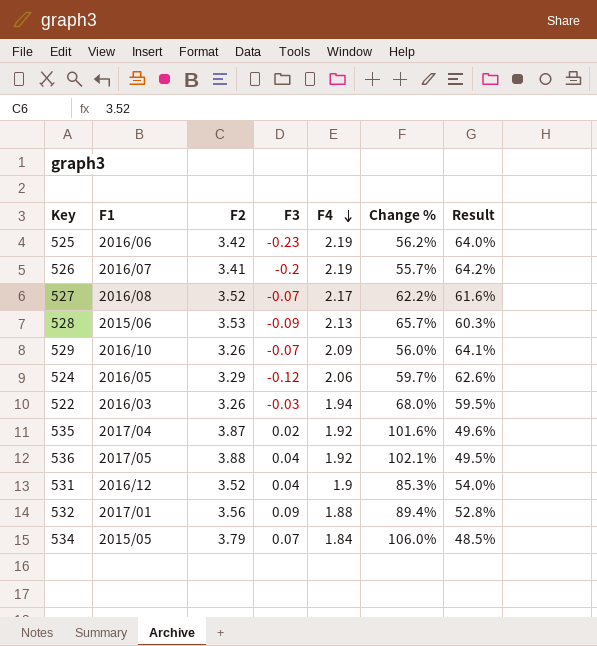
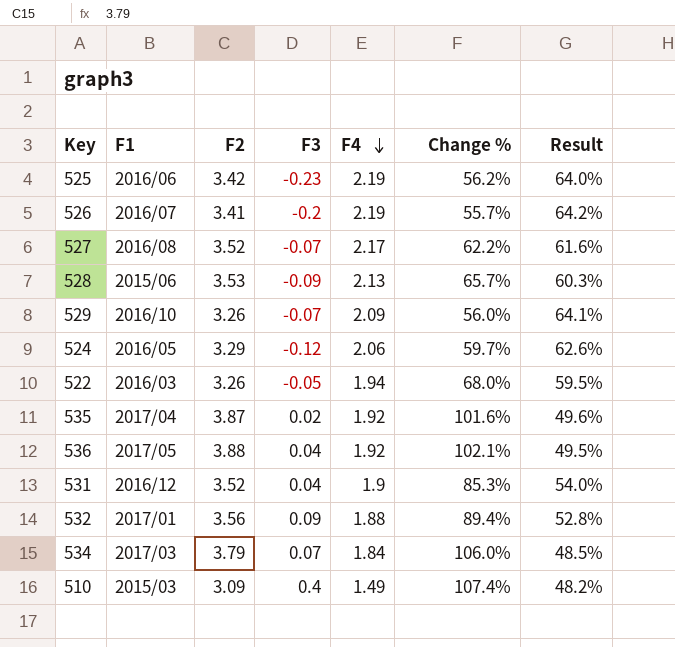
522 | F3: -0.03 -> -0.05
534 | F1: 2015/05 -> 2017/03
row 510: none -> 2015/03 | 3.09 | 0.4 | 1.49 | 107.4% | 48.2%

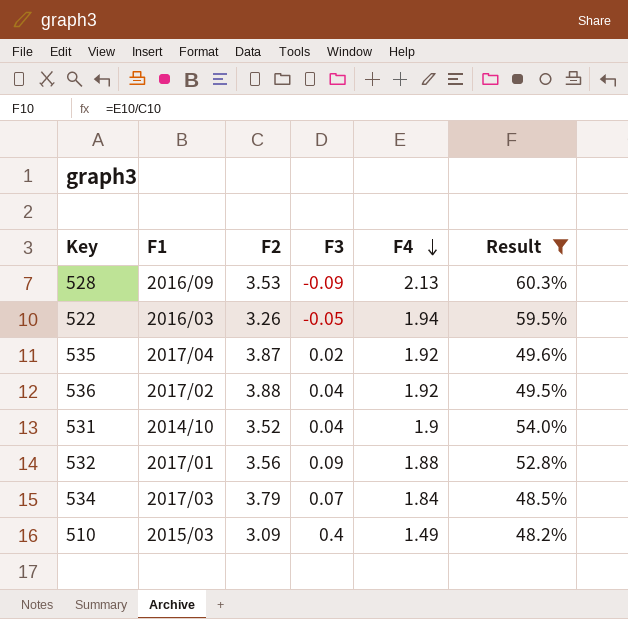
filter: none -> Result <= 60.3%
column Change % | formula: ([F2] - [F4]) / [F4] -> none
528 | F1: 2015/06 -> 2016/09
536 | F1: 2017/05 -> 2017/02
531 | F1: 2016/12 -> 2014/10

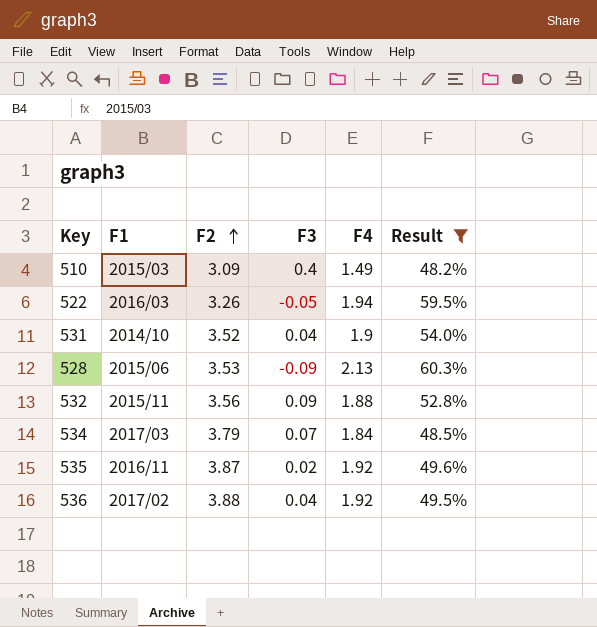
row order: F4 descending -> F2 ascending
528 | F1: 2016/09 -> 2015/06
532 | F1: 2017/01 -> 2015/11
535 | F1: 2017/04 -> 2016/11

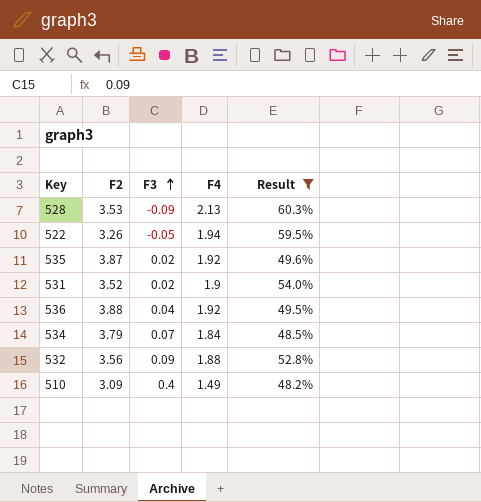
row order: F2 ascending -> F3 ascending
column F1 | position: 2 -> none
531 | F3: 0.04 -> 0.02

